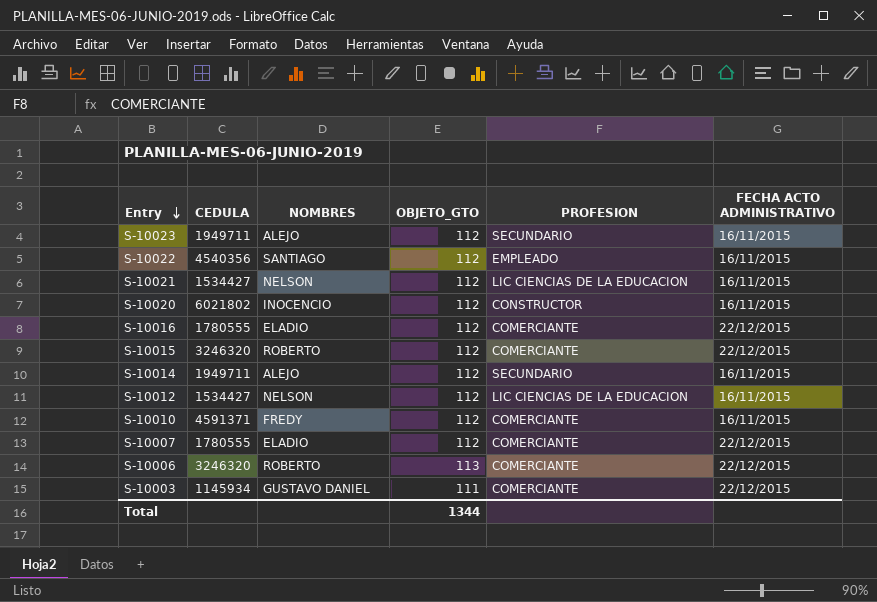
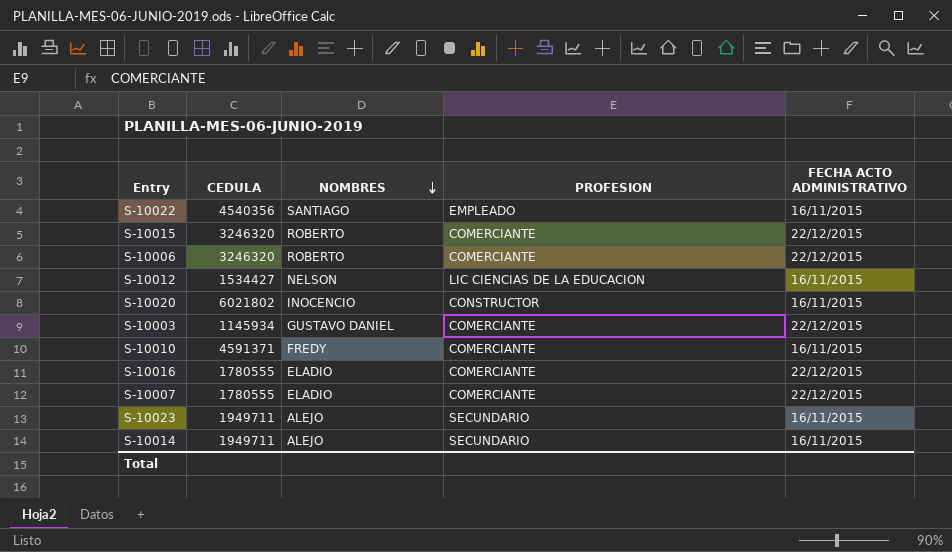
row order: Entry descending -> NOMBRES descending
column OBJETO_GTO | position: 4 -> none
row S-10021: 1534427 | NELSON | 112 | LIC CIENCIAS DE LA EDUCACION | 16/11/2015 -> none

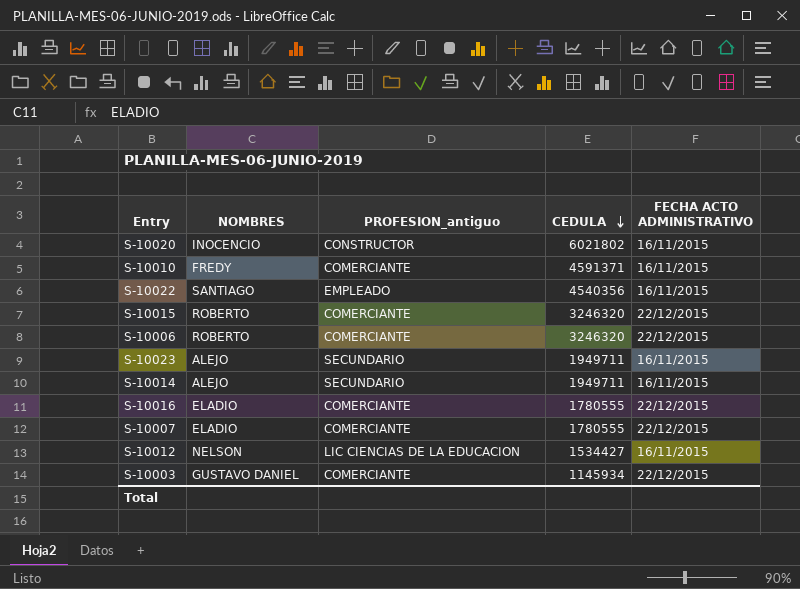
row order: NOMBRES descending -> CEDULA descending
column name: PROFESION -> PROFESION_antiguo
column CEDULA | position: 2 -> 4

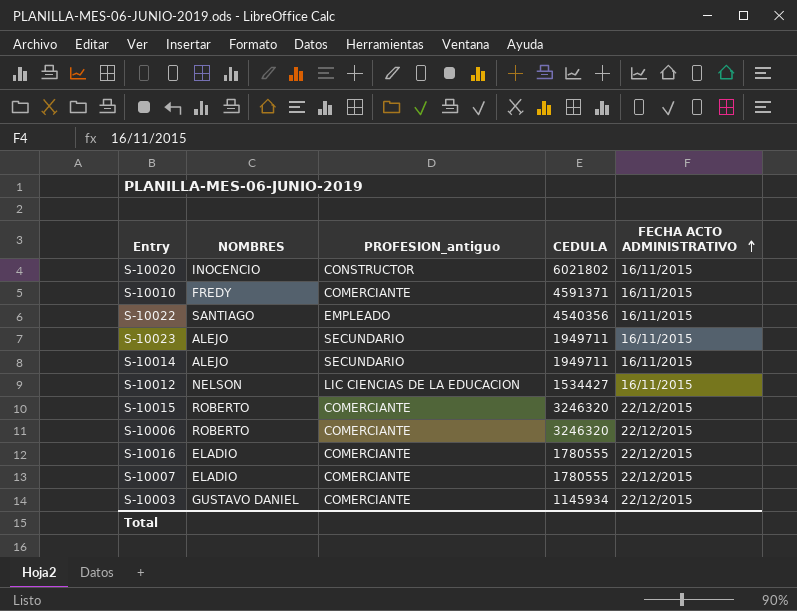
row order: CEDULA descending -> FECHA ACTO ADMINISTRATIVO ascending

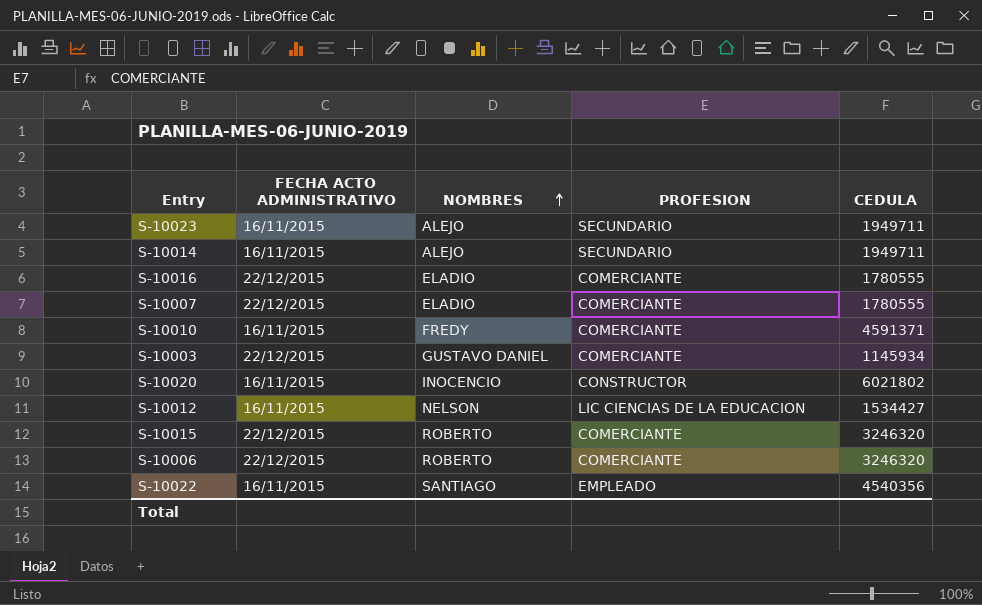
row order: FECHA ACTO ADMINISTRATIVO ascending -> NOMBRES ascending
column FECHA ACTO ADMINISTRATIVO | position: 5 -> 2
column name: PROFESION_antiguo -> PROFESION

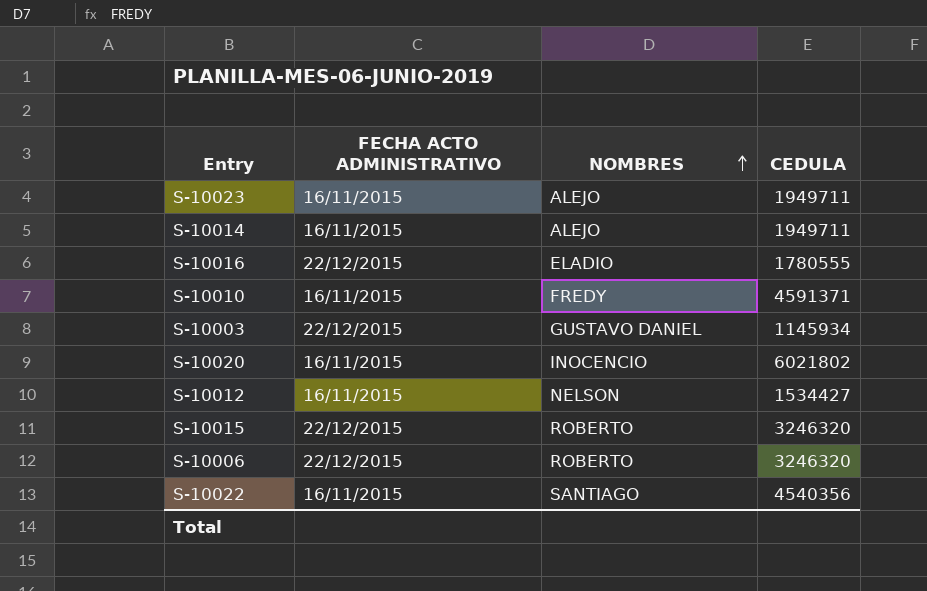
column PROFESION | position: 4 -> none
row S-10007: 22/12/2015 | ELADIO | COMERCIANTE | 1780555 -> none

